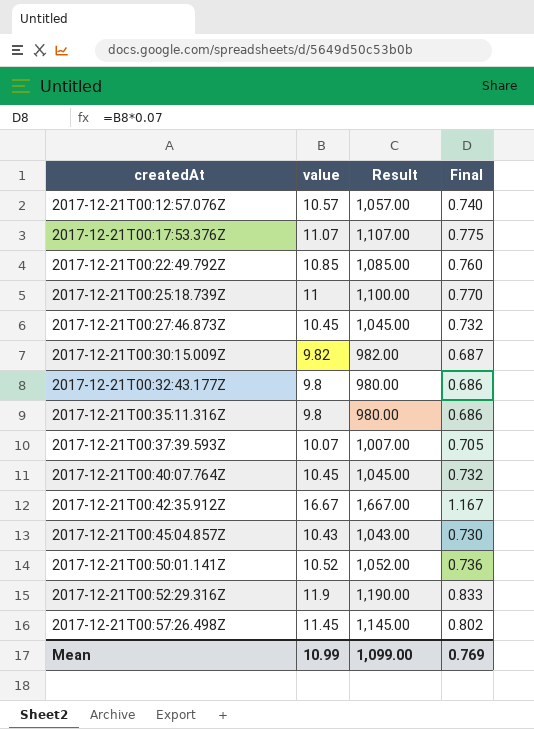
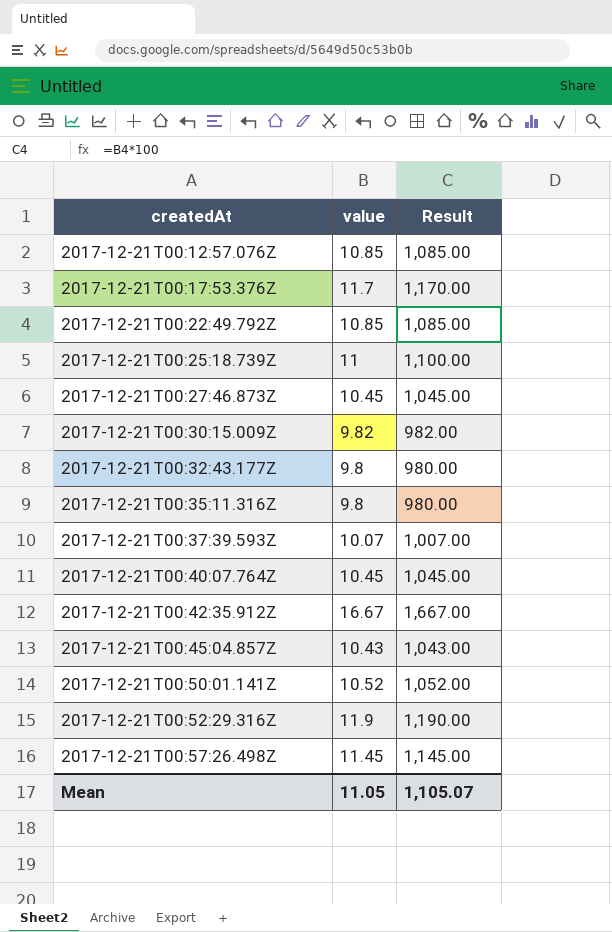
column Final | formula: [value] * 0.07 -> none
2017-12-21T00:12:57.076Z | value: 10.57 -> 10.85
2017-12-21T00:12:57.076Z | Result: 1,057.00 -> 1,085.00
2017-12-21T00:17:53.376Z | value: 11.07 -> 11.7
2017-12-21T00:17:53.376Z | Result: 1,107.00 -> 1,170.00
Mean | value: 10.99 -> 11.05
Mean | Result: 1,099.00 -> 1,105.07

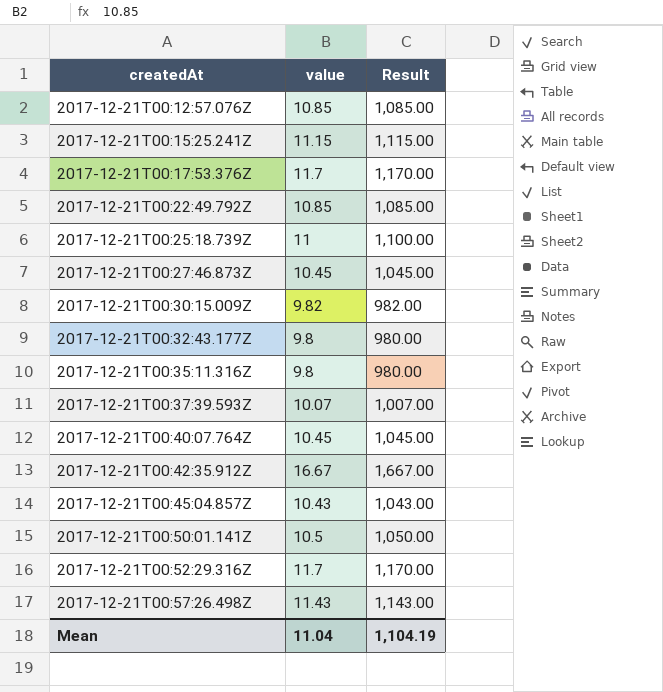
row 2017-12-21T00:15:25.241Z: none -> 11.15 | 1,115.00
2017-12-21T00:50:01.141Z | value: 10.52 -> 10.5
2017-12-21T00:50:01.141Z | Result: 1,052.00 -> 1,050.00
2017-12-21T00:52:29.316Z | value: 11.9 -> 11.7
2017-12-21T00:52:29.316Z | Result: 1,190.00 -> 1,170.00
2017-12-21T00:57:26.498Z | value: 11.45 -> 11.43
2017-12-21T00:57:26.498Z | Result: 1,145.00 -> 1,143.00
Mean | value: 11.05 -> 11.04
Mean | Result: 1,105.07 -> 1,104.19

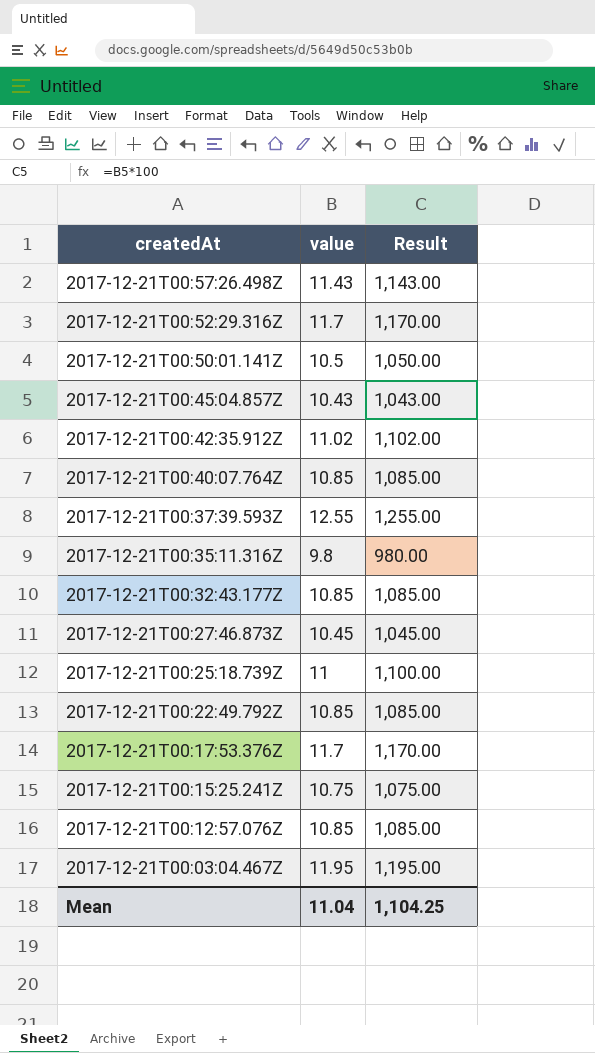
row order: createdAt ascending -> createdAt descending
row 2017-12-21T00:30:15.009Z: 9.82 | 982.00 -> none
2017-12-21T00:42:35.912Z | value: 16.67 -> 11.02
2017-12-21T00:42:35.912Z | Result: 1,667.00 -> 1,102.00
2017-12-21T00:40:07.764Z | value: 10.45 -> 10.85
2017-12-21T00:40:07.764Z | Result: 1,045.00 -> 1,085.00
2017-12-21T00:37:39.593Z | value: 10.07 -> 12.55
2017-12-21T00:37:39.593Z | Result: 1,007.00 -> 1,255.00
2017-12-21T00:32:43.177Z | value: 9.8 -> 10.85
2017-12-21T00:32:43.177Z | Result: 980.00 -> 1,085.00
2017-12-21T00:15:25.241Z | value: 11.15 -> 10.75
2017-12-21T00:15:25.241Z | Result: 1,115.00 -> 1,075.00
row 2017-12-21T00:03:04.467Z: none -> 11.95 | 1,195.00
Mean | Result: 1,104.19 -> 1,104.25

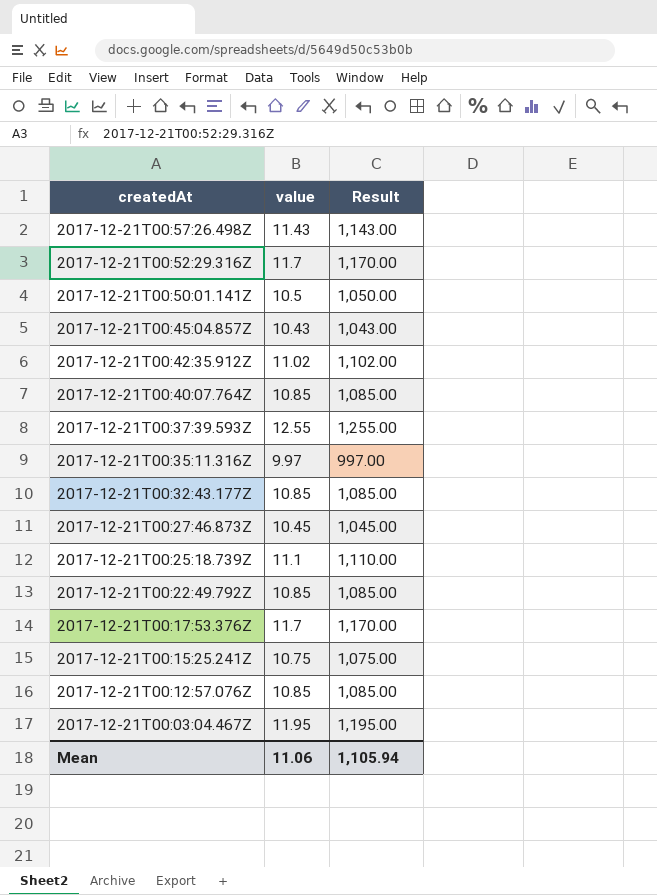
2017-12-21T00:35:11.316Z | value: 9.8 -> 9.97
2017-12-21T00:35:11.316Z | Result: 980.00 -> 997.00
2017-12-21T00:25:18.739Z | value: 11 -> 11.1
2017-12-21T00:25:18.739Z | Result: 1,100.00 -> 1,110.00
Mean | value: 11.04 -> 11.06
Mean | Result: 1,104.25 -> 1,105.94

